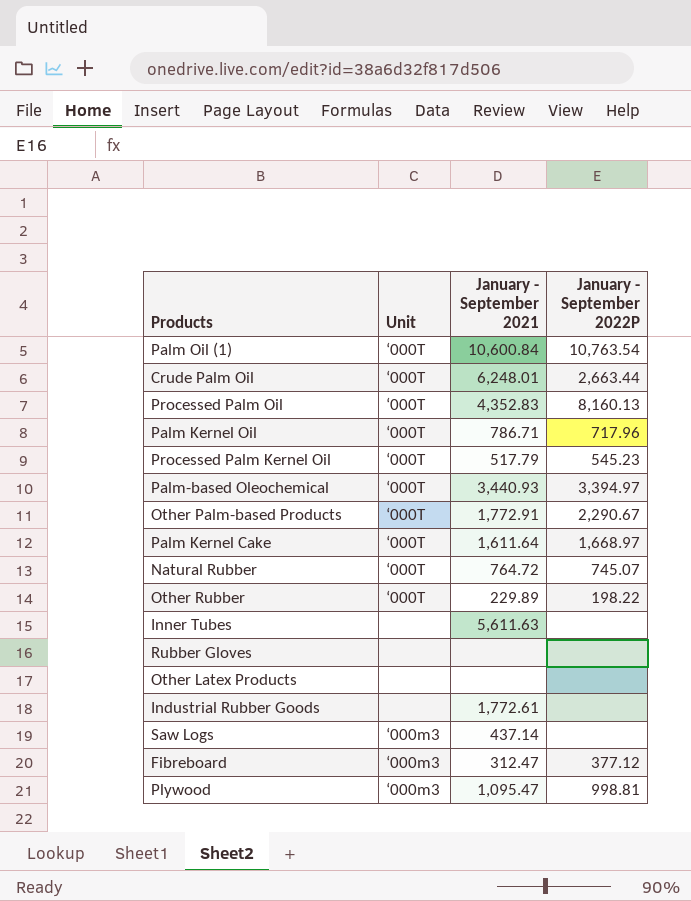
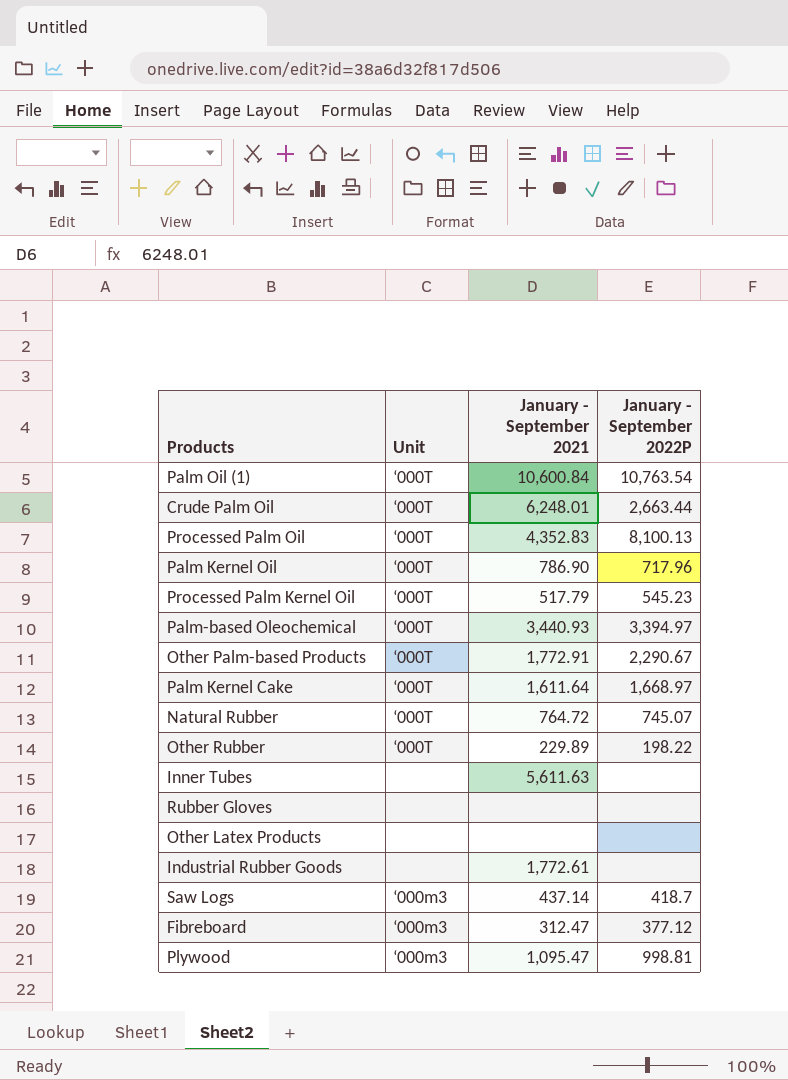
Processed Palm Oil | January - September 2022P: 8,160.13 -> 8,100.13
Palm Kernel Oil | January - September 2021: 786.71 -> 786.90
Saw Logs | January - September 2022P: none -> 418.7

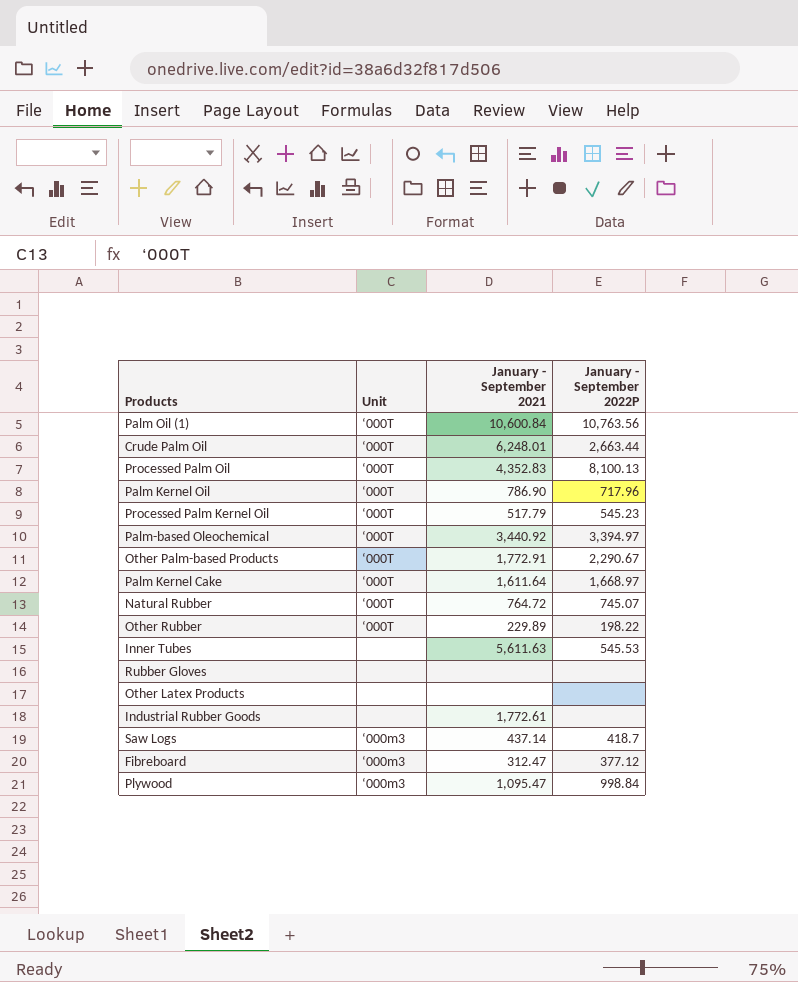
Palm Oil (1) | January - September 2022P: 10,763.54 -> 10,763.56
Palm-based Oleochemical | January - September 2021: 3,440.93 -> 3,440.92
Inner Tubes | January - September 2022P: none -> 545.53
Plywood | January - September 2022P: 998.81 -> 998.84

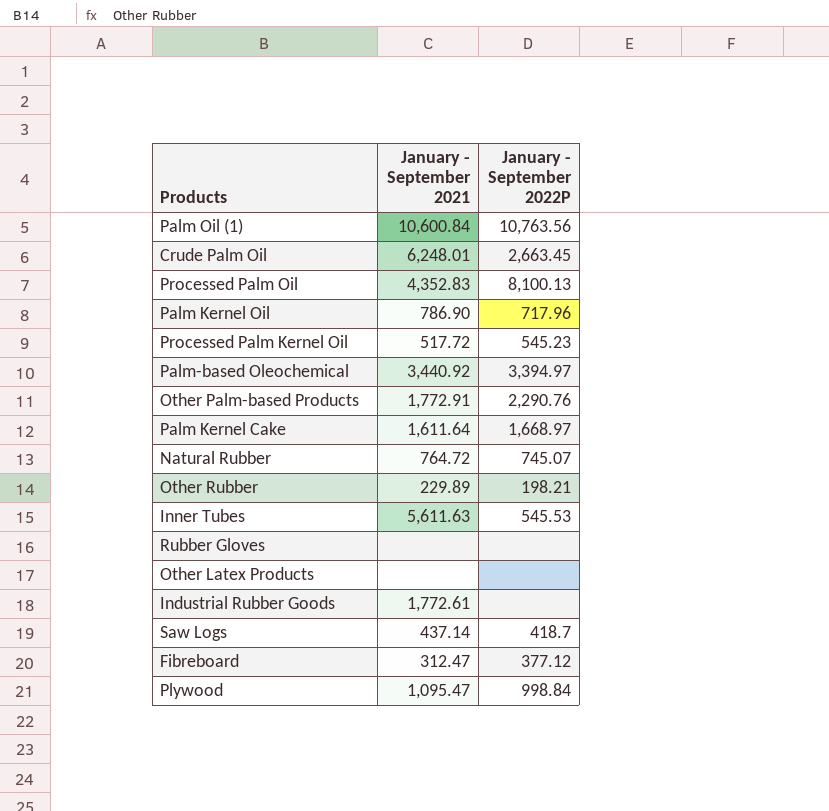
column Unit | position: 2 -> none
Crude Palm Oil | January - September 2022P: 2,663.44 -> 2,663.45
Processed Palm Kernel Oil | January - September 2021: 517.79 -> 517.72
Other Palm-based Products | January - September 2022P: 2,290.67 -> 2,290.76
Other Rubber | January - September 2022P: 198.22 -> 198.21

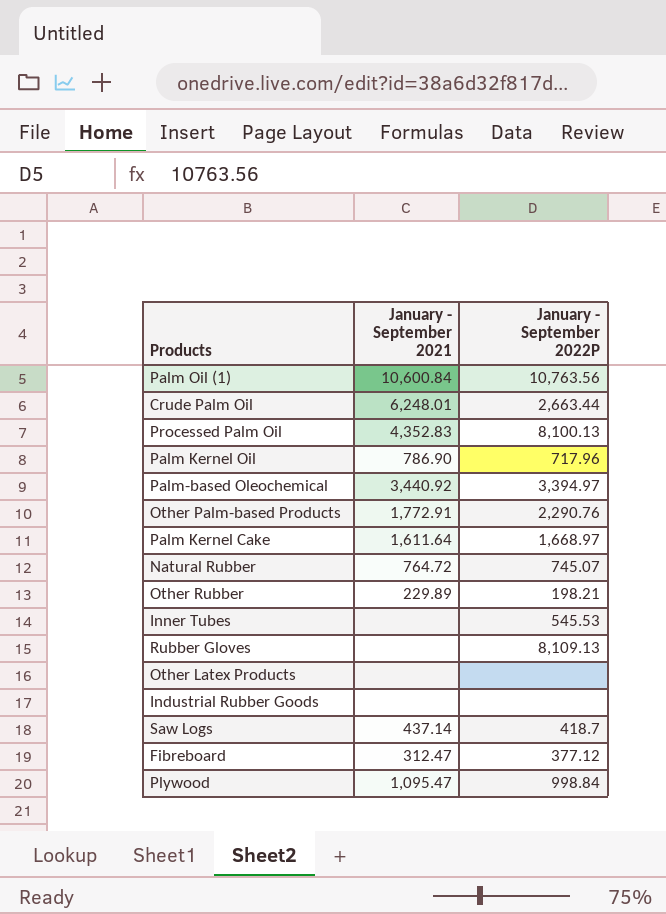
row Processed Palm Kernel Oil: 517.72 | 545.23 -> none
Crude Palm Oil | January - September 2022P: 2,663.45 -> 2,663.44
Inner Tubes | January - September 2021: 5,611.63 -> none
Rubber Gloves | January - September 2022P: none -> 8,109.13
Industrial Rubber Goods | January - September 2021: 1,772.61 -> none

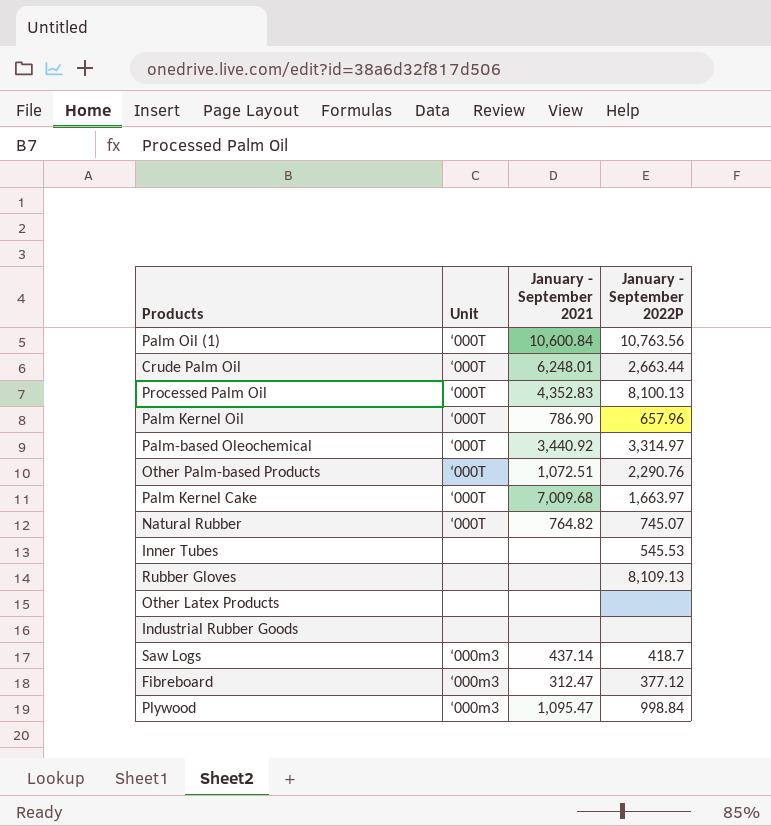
column Unit | position: none -> 2
row Other Rubber: 229.89 | 198.21 -> none
Palm Kernel Oil | January - September 2022P: 717.96 -> 657.96
Palm-based Oleochemical | January - September 2022P: 3,394.97 -> 3,314.97
Other Palm-based Products | January - September 2021: 1,772.91 -> 1,072.51
Palm Kernel Cake | January - September 2021: 1,611.64 -> 7,009.68
Palm Kernel Cake | January - September 2022P: 1,668.97 -> 1,663.97
Natural Rubber | January - September 2021: 764.72 -> 764.82

